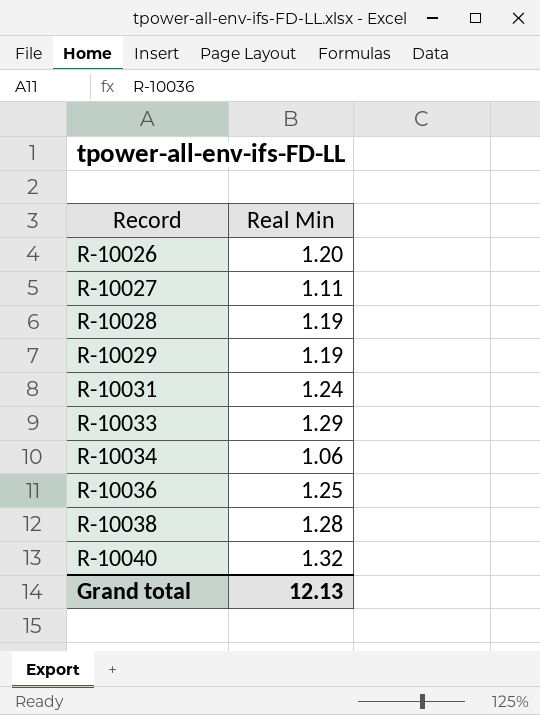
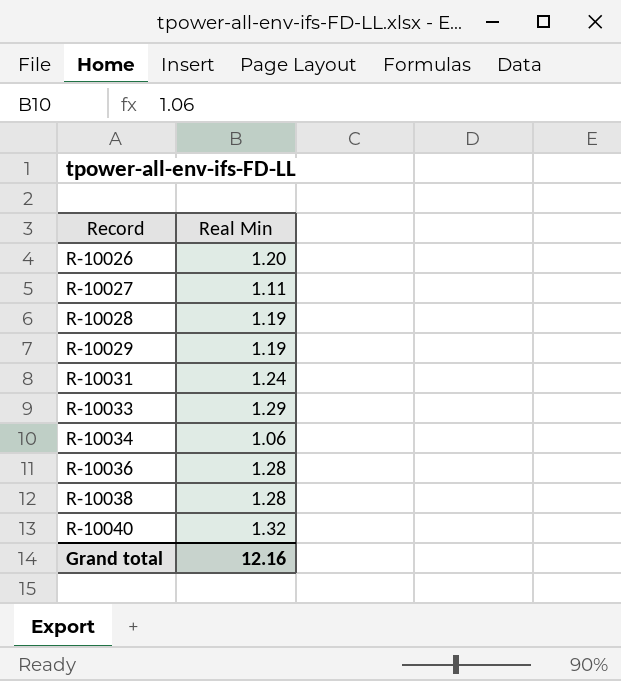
R-10036 | Real Min: 1.25 -> 1.28
Grand total | Real Min: 12.13 -> 12.16

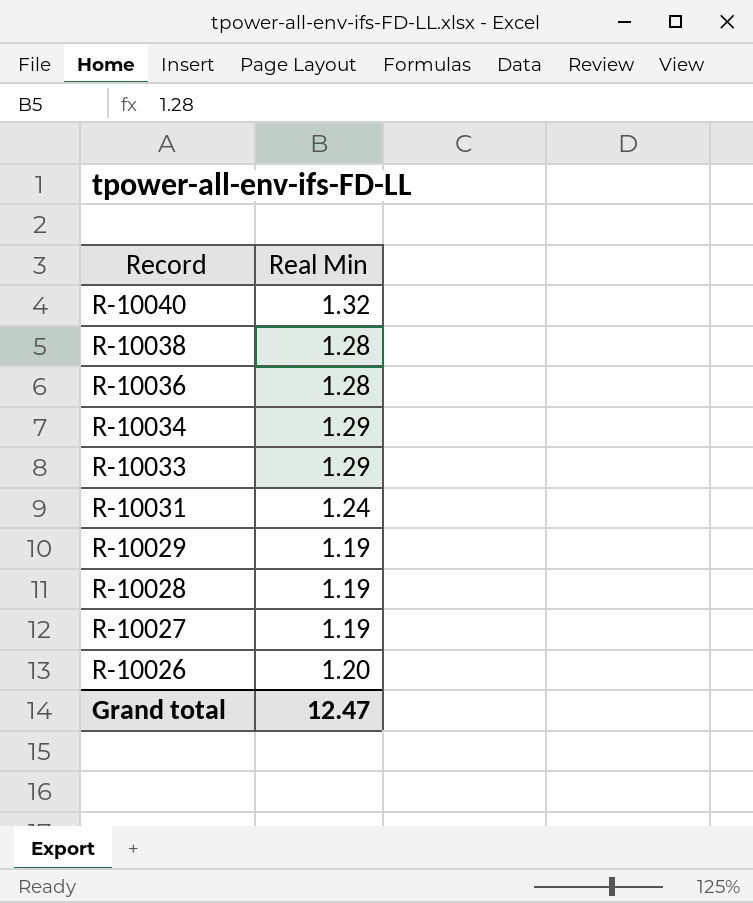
row order: Record ascending -> Record descending
R-10034 | Real Min: 1.06 -> 1.29
R-10027 | Real Min: 1.11 -> 1.19
Grand total | Real Min: 12.16 -> 12.47

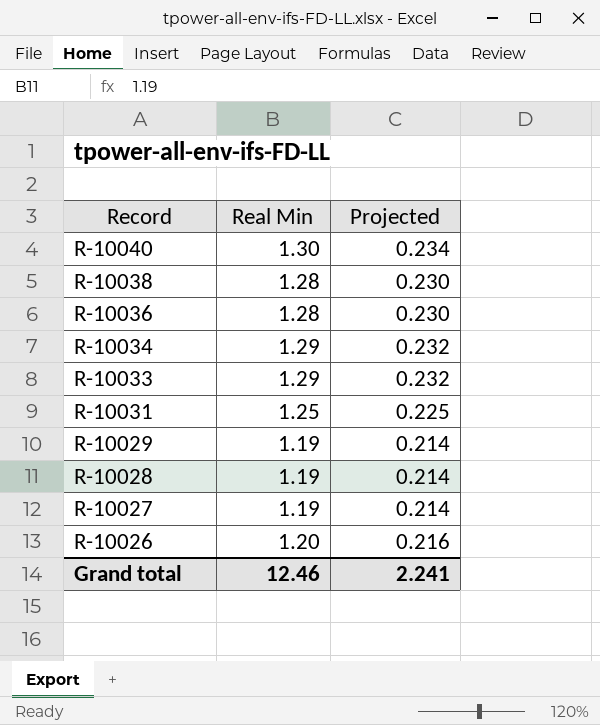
column Projected | formula: none -> [Real Min] * 0.18
R-10040 | Real Min: 1.32 -> 1.30
R-10031 | Real Min: 1.24 -> 1.25
Grand total | Real Min: 12.47 -> 12.46

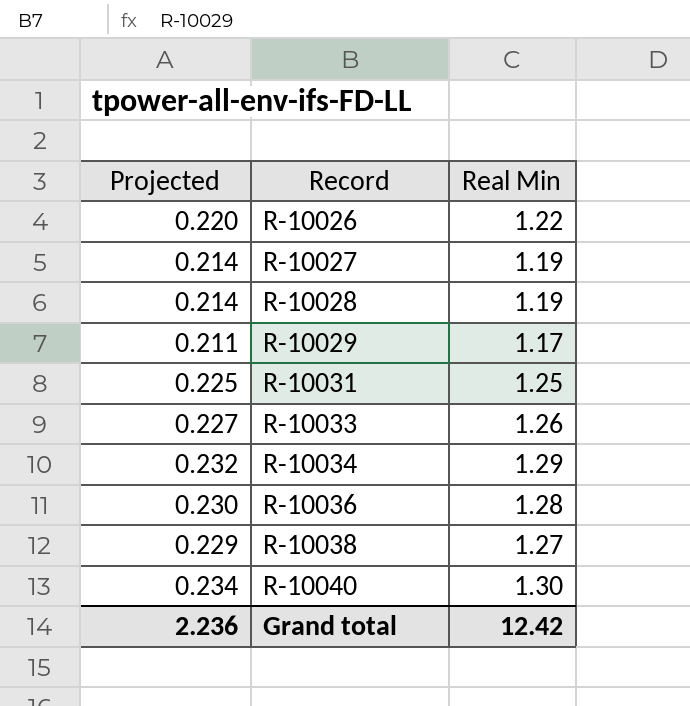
row order: Record descending -> Record ascending
column Projected | position: 3 -> 1
R-10026 | Projected: 0.216 -> 0.220
R-10026 | Real Min: 1.20 -> 1.22
R-10029 | Projected: 0.214 -> 0.211
R-10029 | Real Min: 1.19 -> 1.17
R-10033 | Projected: 0.232 -> 0.227
R-10033 | Real Min: 1.29 -> 1.26
R-10038 | Projected: 0.230 -> 0.229
R-10038 | Real Min: 1.28 -> 1.27
Grand total | Projected: 2.241 -> 2.236
Grand total | Real Min: 12.46 -> 12.42

